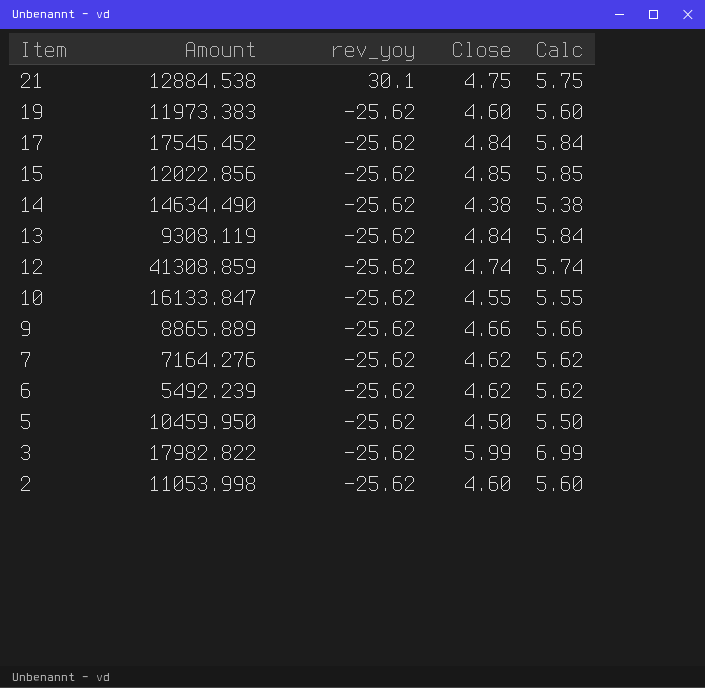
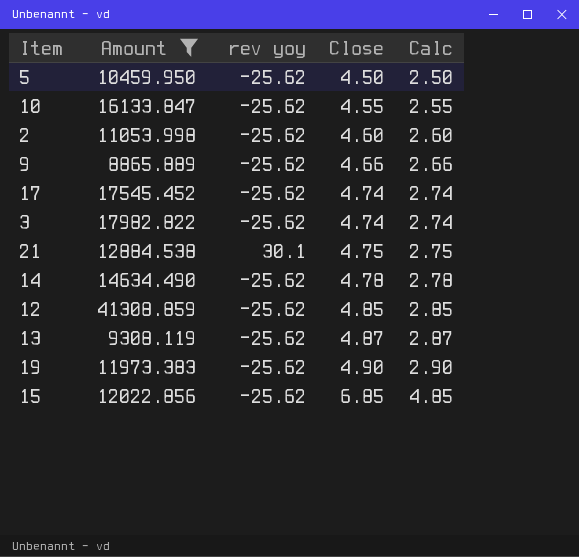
filter: none -> Amount >= 8865.889
row order: Item descending -> Close ascending
column name: rev_yoy -> rev yoy
column Calc | formula: [Close] + 1 -> [Close] - 2
17 | Close: 4.84 -> 4.74
3 | Close: 5.99 -> 4.74
14 | Close: 4.38 -> 4.78
12 | Close: 4.74 -> 4.85
13 | Close: 4.84 -> 4.87
19 | Close: 4.60 -> 4.90
15 | Close: 4.85 -> 6.85

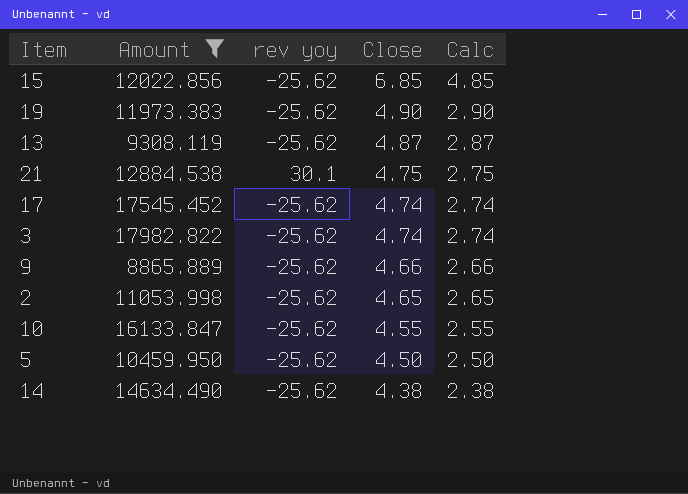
row order: Close ascending -> Close descending
row 12: 41308.859 | -25.62 | 4.85 | 2.85 -> none
2 | Close: 4.60 -> 4.65
2 | Calc: 2.60 -> 2.65
14 | Close: 4.78 -> 4.38
14 | Calc: 2.78 -> 2.38

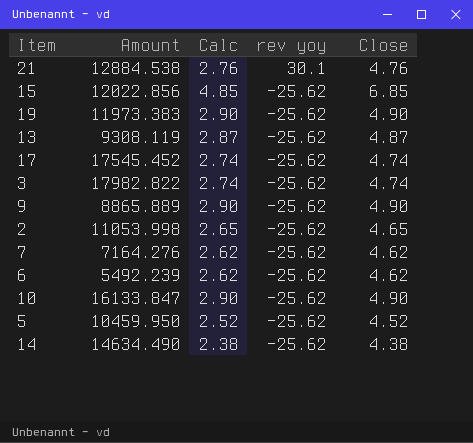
filter: Amount >= 8865.889 -> none
row order: Close descending -> rev yoy descending
column Calc | position: 5 -> 3
21 | Calc: 2.75 -> 2.76
21 | Close: 4.75 -> 4.76
9 | Calc: 2.66 -> 2.90
9 | Close: 4.66 -> 4.90
10 | Calc: 2.55 -> 2.90
10 | Close: 4.55 -> 4.90
5 | Calc: 2.50 -> 2.52
5 | Close: 4.50 -> 4.52

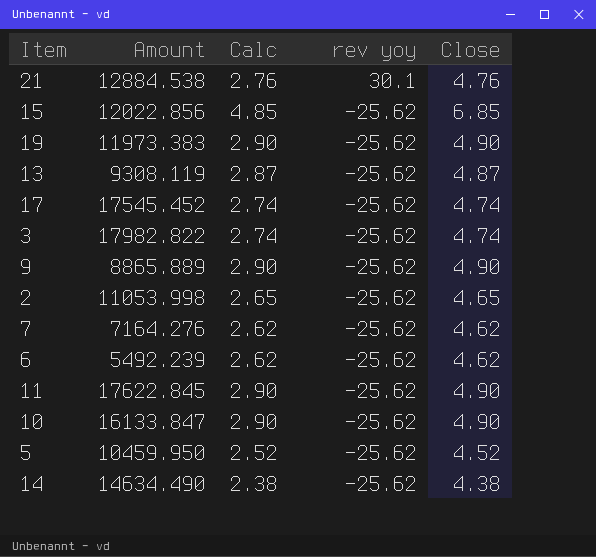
row 11: none -> 17622.845 | 2.90 | -25.62 | 4.90

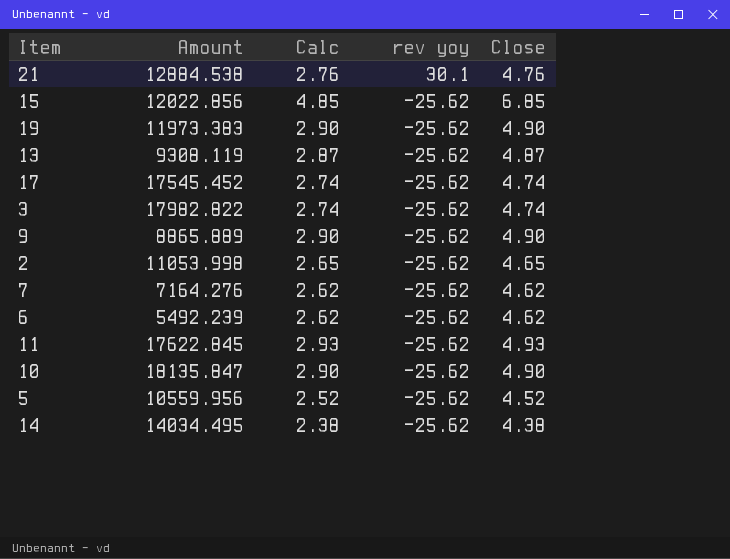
11 | Calc: 2.90 -> 2.93
11 | Close: 4.90 -> 4.93
10 | Amount: 16133.847 -> 18135.847
5 | Amount: 10459.950 -> 10559.956
14 | Amount: 14634.490 -> 14034.495

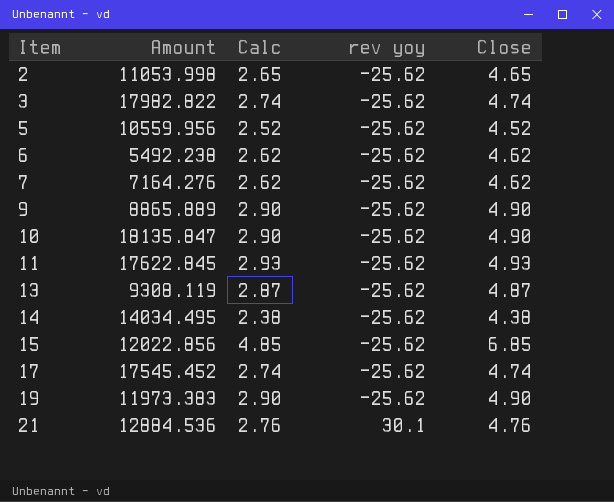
row order: rev yoy descending -> Item ascending
6 | Amount: 5492.239 -> 5492.238
21 | Amount: 12884.538 -> 12884.536

